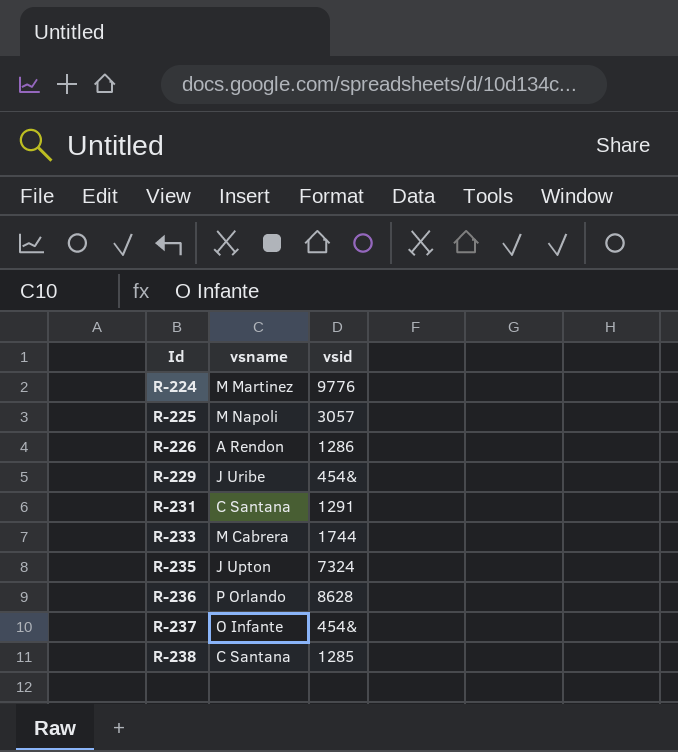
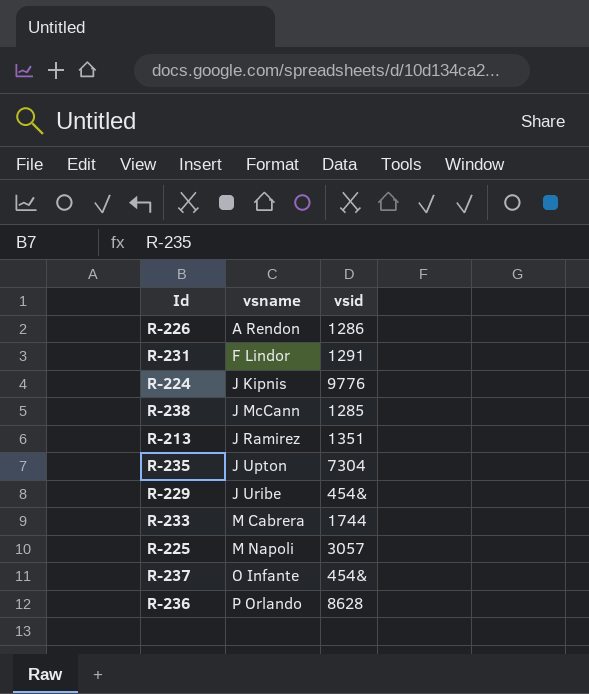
row order: Id ascending -> vsname ascending
R-231 | vsname: C Santana -> F Lindor
R-224 | vsname: M Martinez -> J Kipnis
R-238 | vsname: C Santana -> J McCann
row R-213: none -> J Ramirez | 1351
R-235 | vsid: 7324 -> 7304

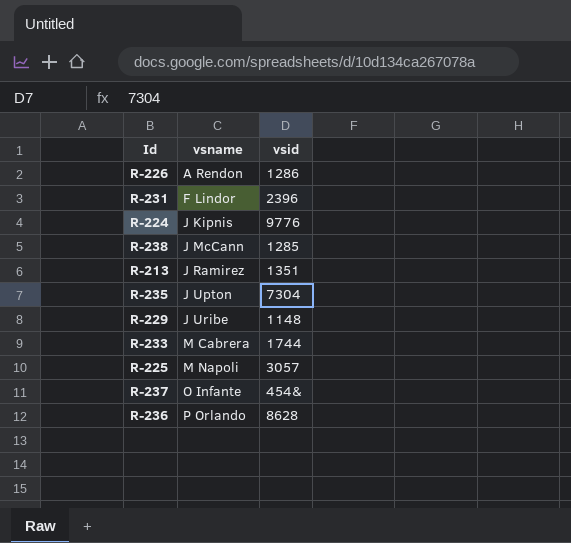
R-231 | vsid: 1291 -> 2396
R-229 | vsid: 454& -> 1148

